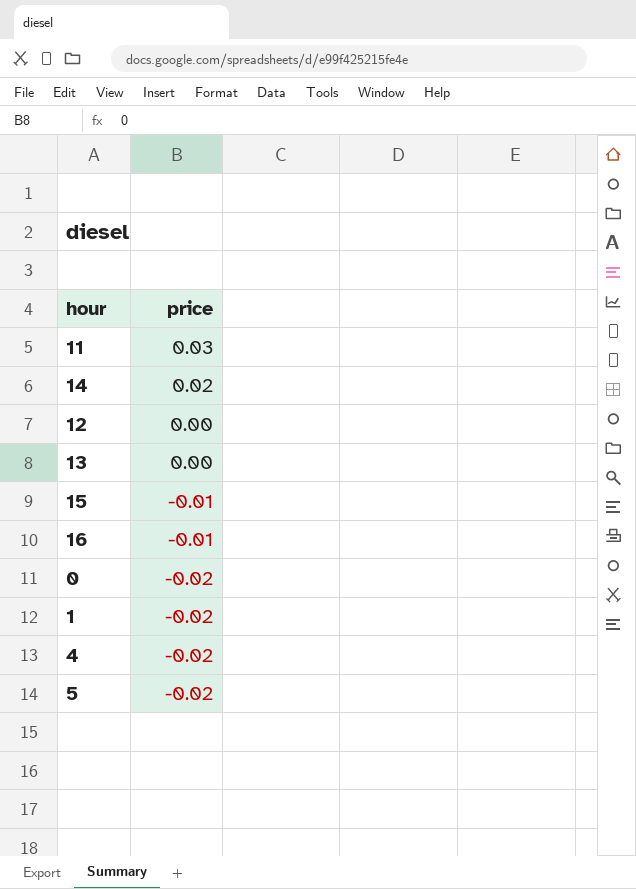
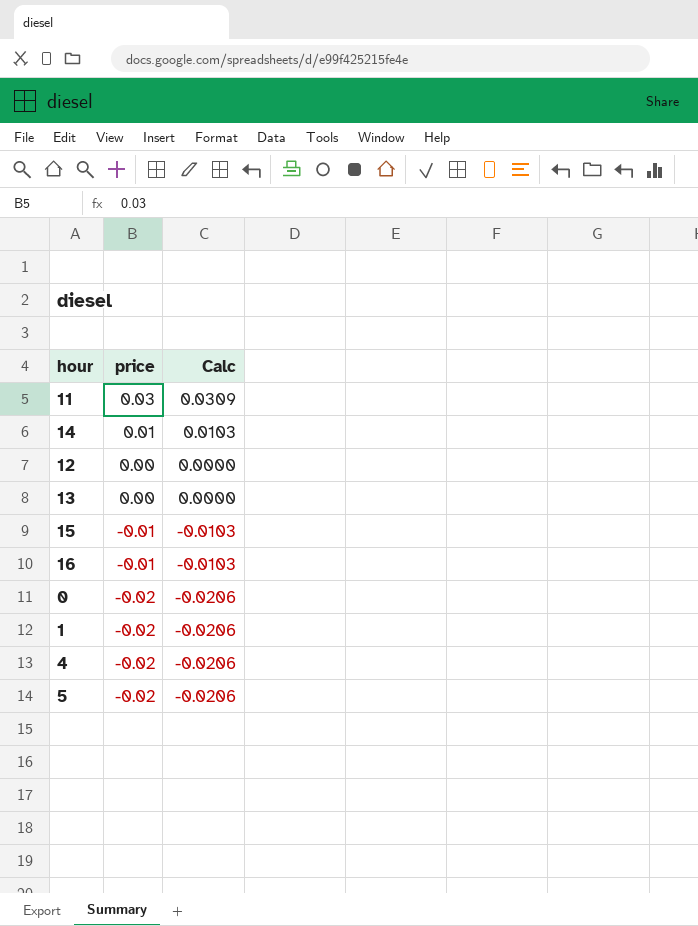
column Calc | formula: none -> [price] * 1.03
14 | price: 0.02 -> 0.01

